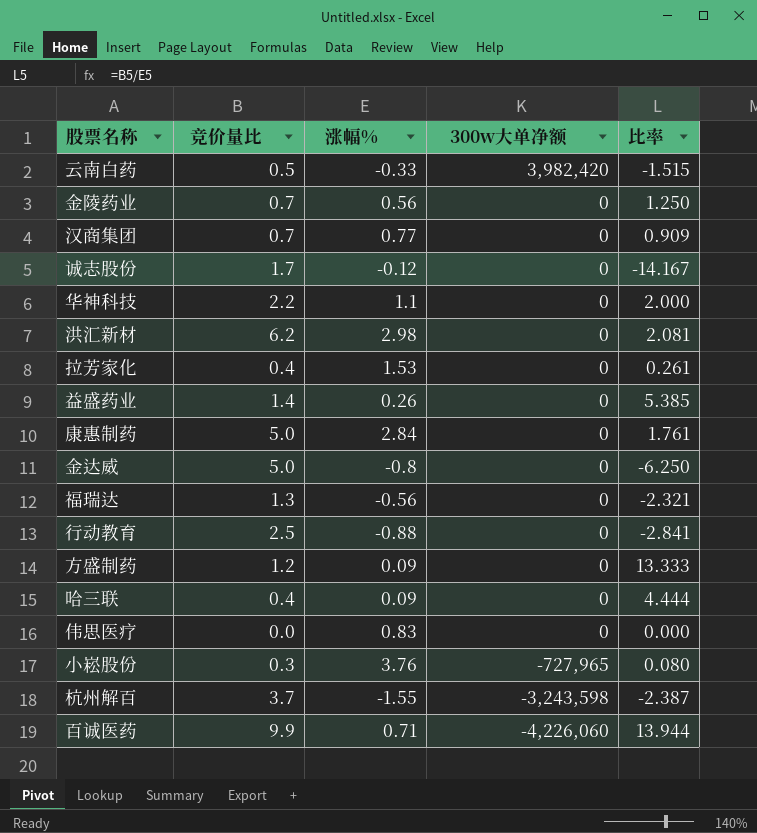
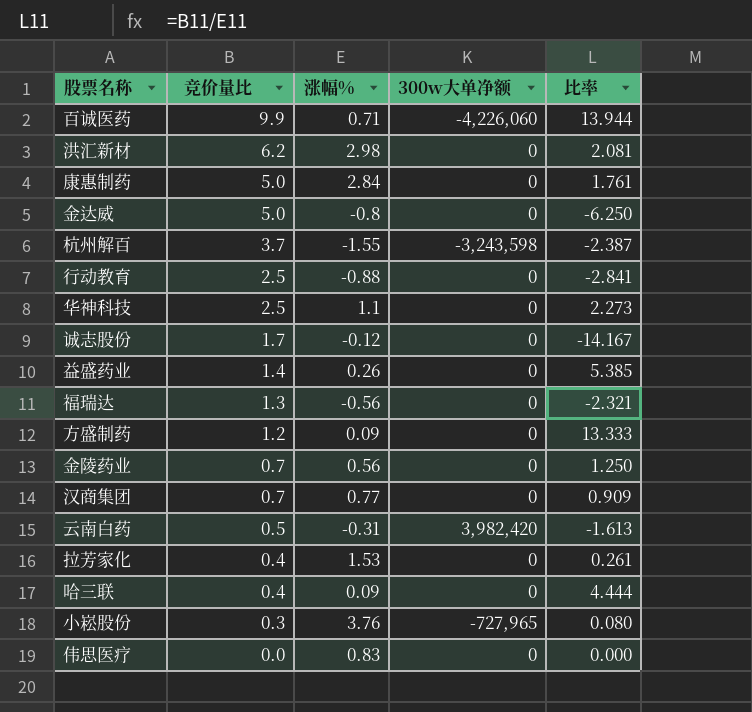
row order: 300w大单净额 descending -> 竞价量比 descending
华神科技 | 竞价量比: 2.2 -> 2.5
华神科技 | 比率: 2.000 -> 2.273
云南白药 | 涨幅%: -0.33 -> -0.31
云南白药 | 比率: -1.515 -> -1.613

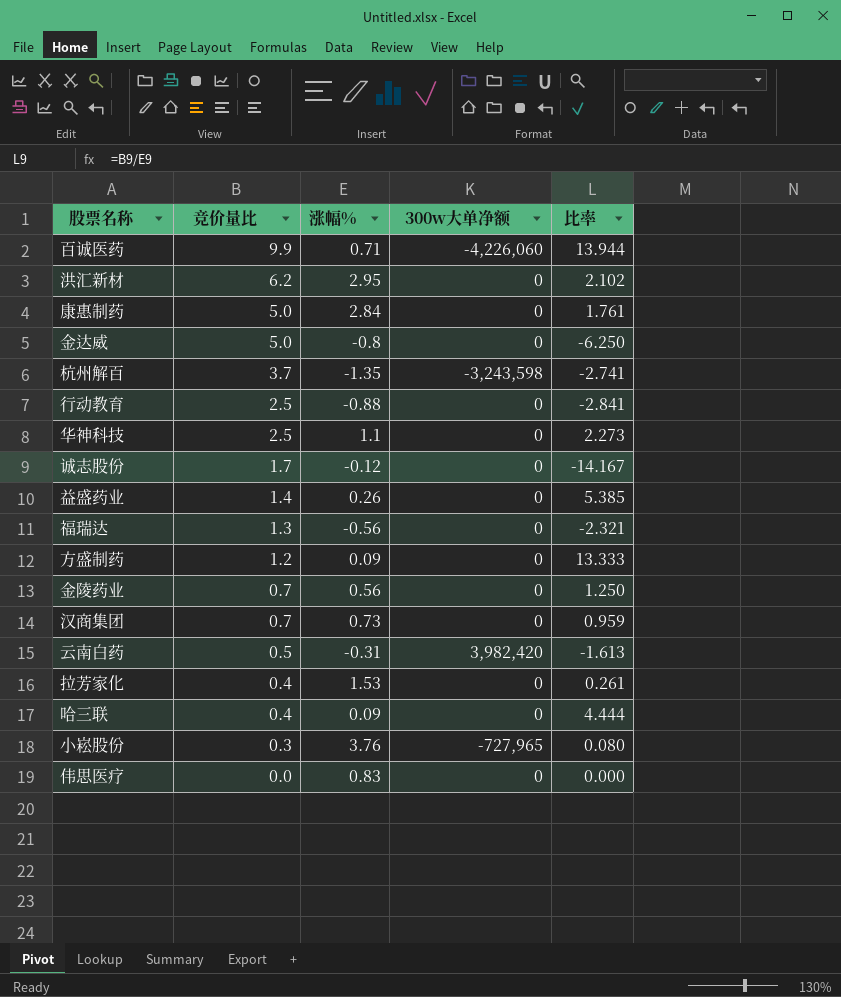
洪汇新材 | 涨幅%: 2.98 -> 2.95
洪汇新材 | 比率: 2.081 -> 2.102
杭州解百 | 涨幅%: -1.55 -> -1.35
杭州解百 | 比率: -2.387 -> -2.741
汉商集团 | 涨幅%: 0.77 -> 0.73
汉商集团 | 比率: 0.909 -> 0.959

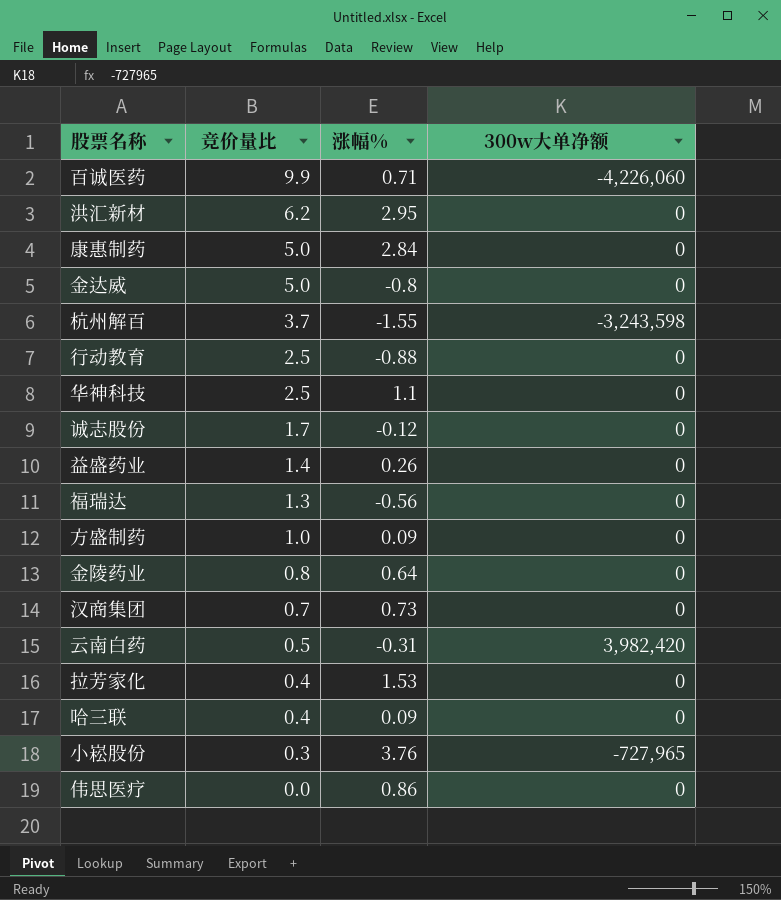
column 比率 | formula: [竞价量比] / [涨幅%] -> none
杭州解百 | 涨幅%: -1.35 -> -1.55
方盛制药 | 竞价量比: 1.2 -> 1.0
金陵药业 | 竞价量比: 0.7 -> 0.8
金陵药业 | 涨幅%: 0.56 -> 0.64
伟思医疗 | 涨幅%: 0.83 -> 0.86

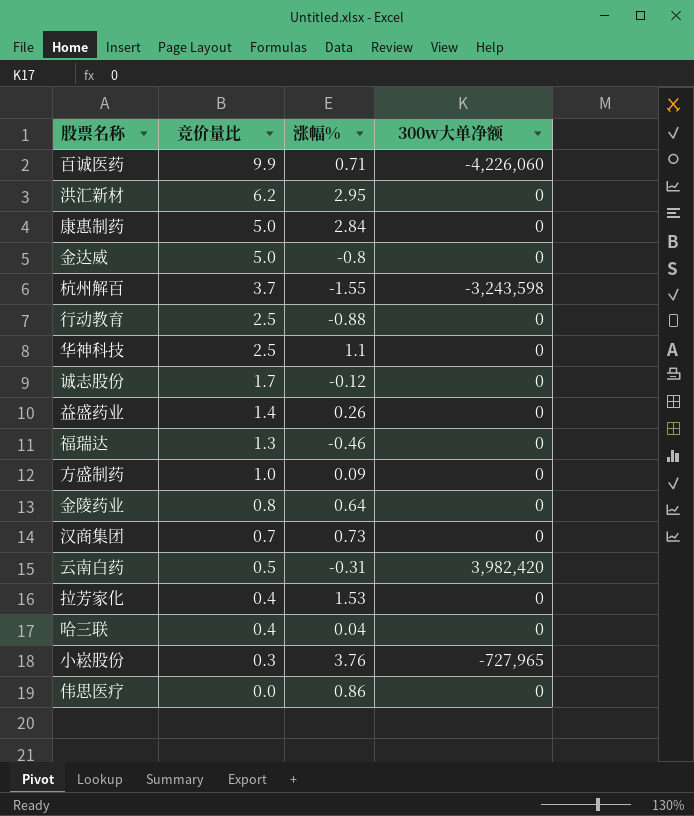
福瑞达 | 涨幅%: -0.56 -> -0.46
哈三联 | 涨幅%: 0.09 -> 0.04

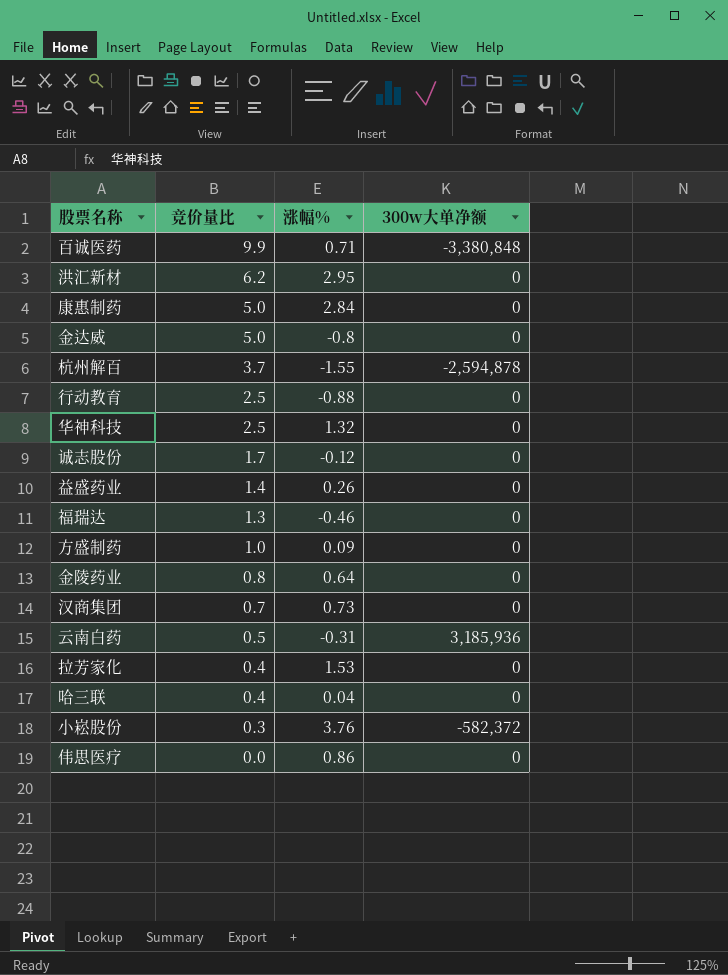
百诚医药 | 300w大单净额: -4,226,060 -> -3,380,848
杭州解百 | 300w大单净额: -3,243,598 -> -2,594,878
华神科技 | 涨幅%: 1.1 -> 1.32
云南白药 | 300w大单净额: 3,982,420 -> 3,185,936
小崧股份 | 300w大单净额: -727,965 -> -582,372

